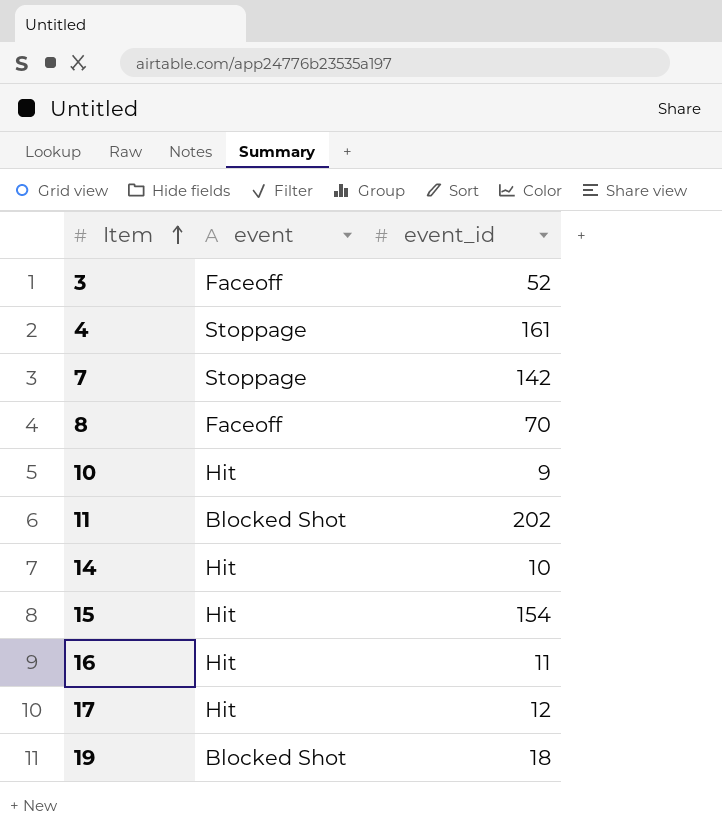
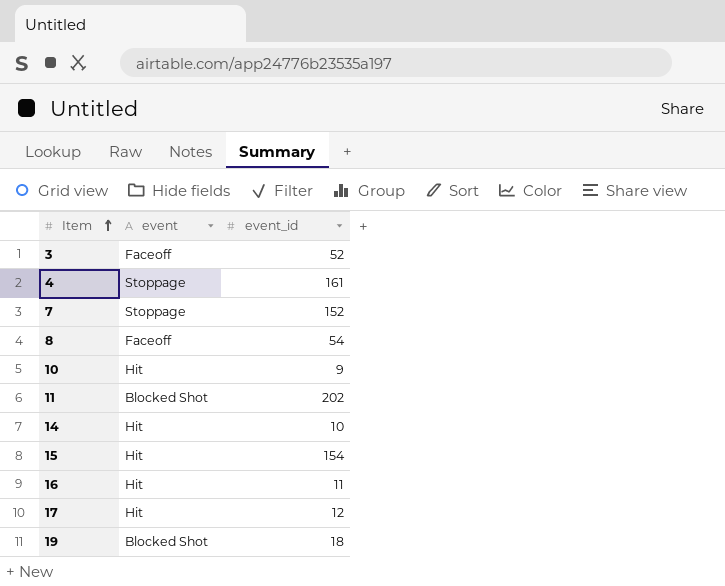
7 | event_id: 142 -> 152
8 | event_id: 70 -> 54

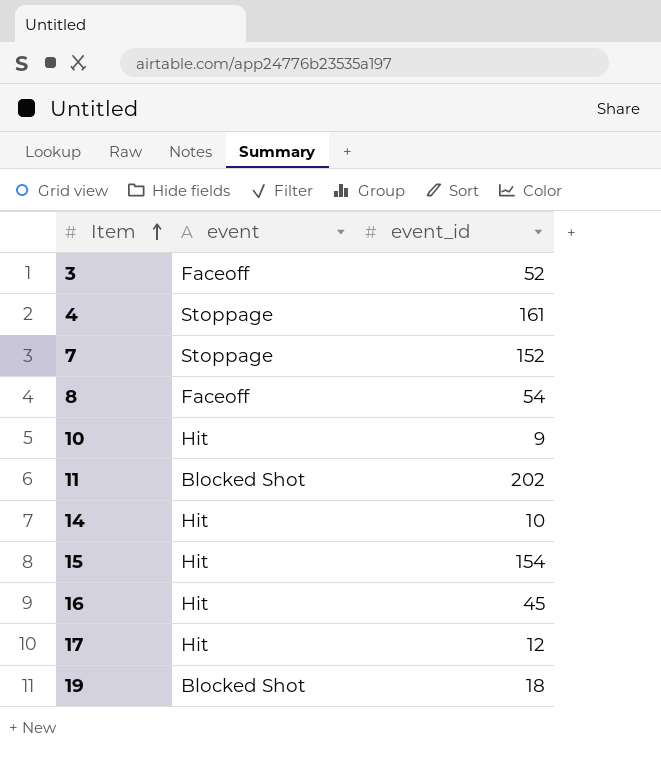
16 | event_id: 11 -> 45

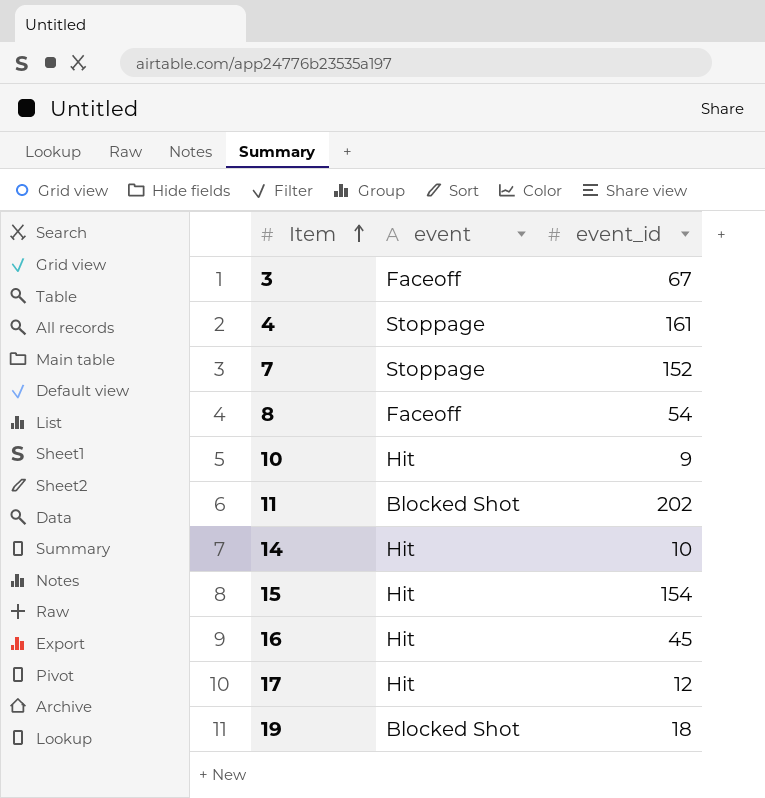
3 | event_id: 52 -> 67

